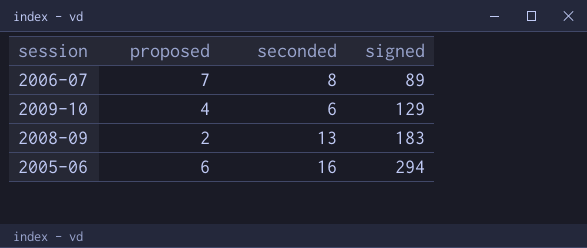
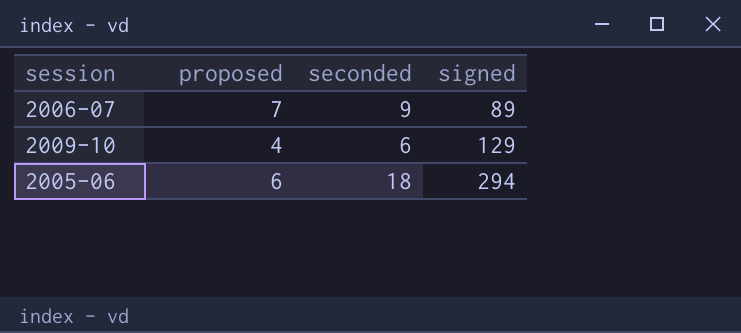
row 2008-09: 2 | 13 | 183 -> none
2006-07 | seconded: 8 -> 9
2005-06 | seconded: 16 -> 18

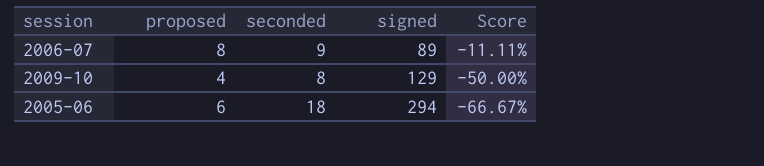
column Score | formula: none -> ([proposed] - [seconded]) / [seconded]
2006-07 | proposed: 7 -> 8
2009-10 | seconded: 6 -> 8

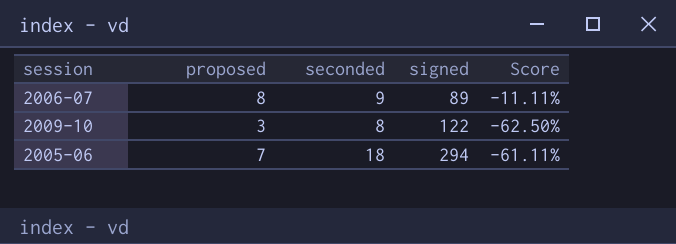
2009-10 | proposed: 4 -> 3
2009-10 | signed: 129 -> 122
2009-10 | Score: -50.00% -> -62.50%
2005-06 | proposed: 6 -> 7
2005-06 | Score: -66.67% -> -61.11%

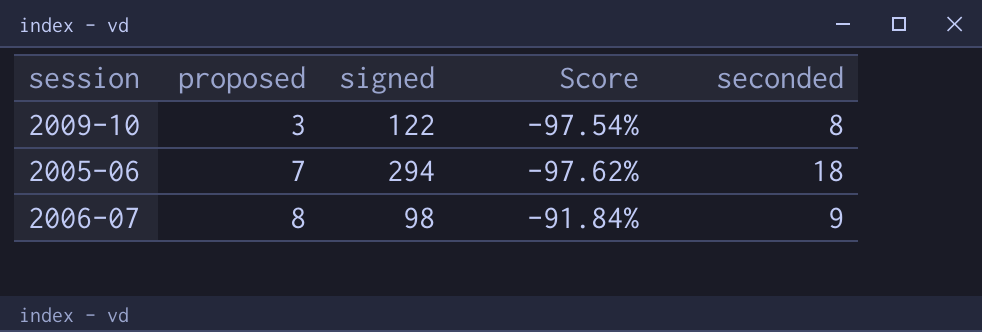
row order: signed ascending -> proposed ascending
column Score | formula: ([proposed] - [seconded]) / [seconded] -> ([proposed] - [signed]) / [signed]
column seconded | position: 3 -> 5
2006-07 | signed: 89 -> 98

